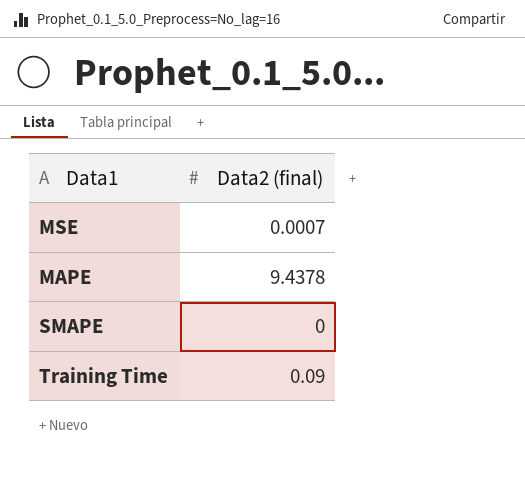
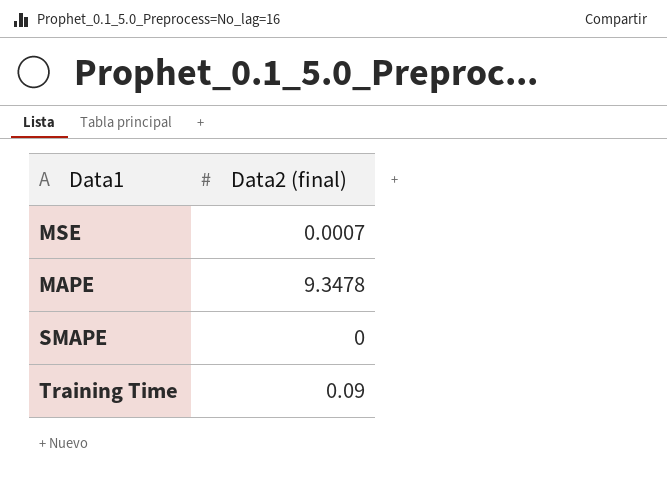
MAPE | Data2 (final): 9.4378 -> 9.3478

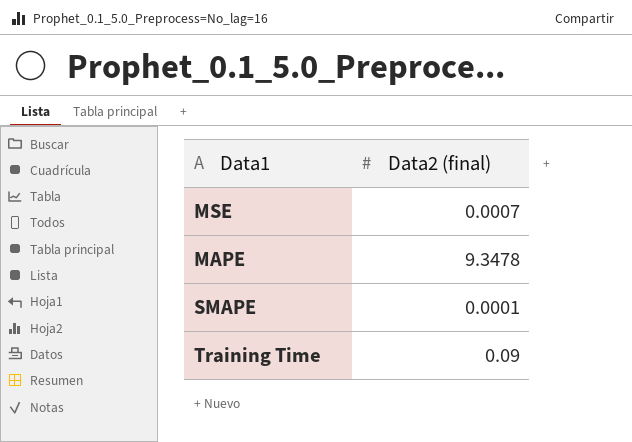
SMAPE | Data2 (final): 0 -> 0.0001

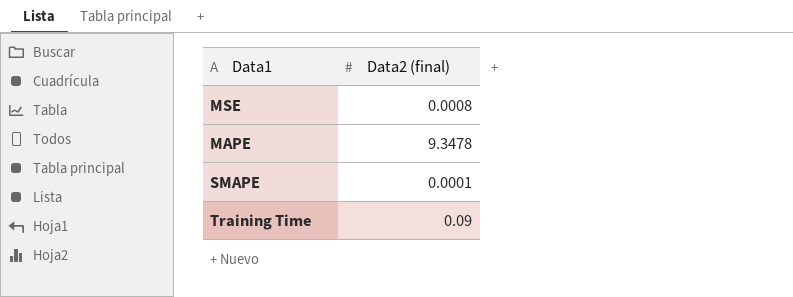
MSE | Data2 (final): 0.0007 -> 0.0008

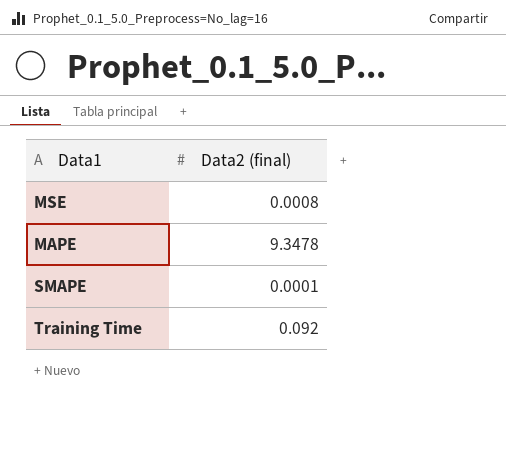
Training Time | Data2 (final): 0.09 -> 0.092

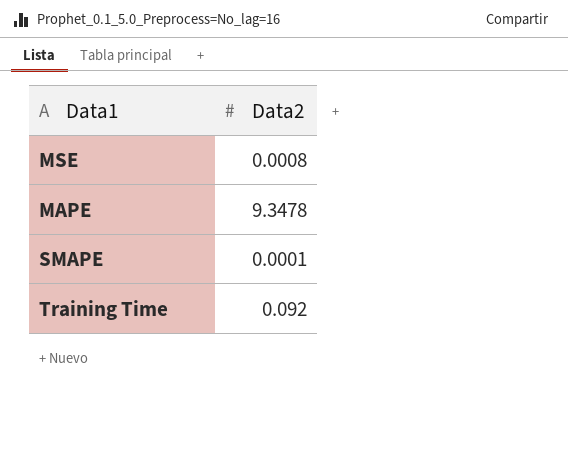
column name: Data2 (final) -> Data2

